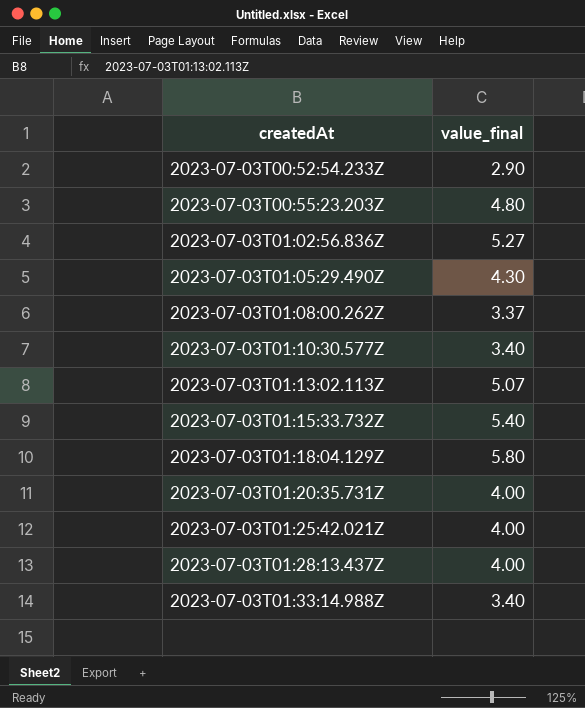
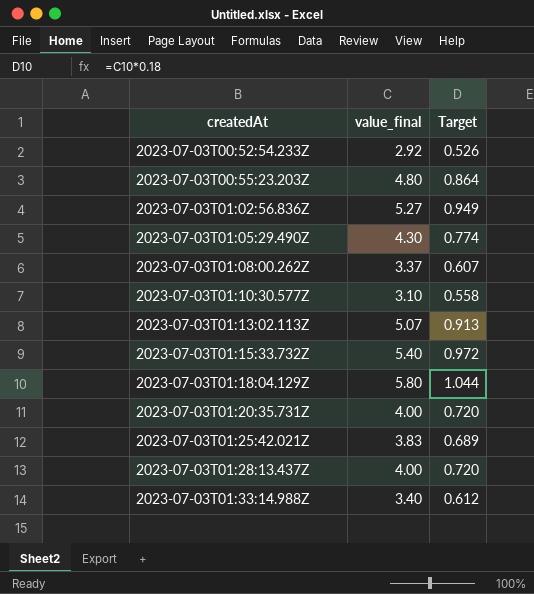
column Target | formula: none -> [value_final] * 0.18
2023-07-03T00:52:54.233Z | value_final: 2.90 -> 2.92
2023-07-03T01:10:30.577Z | value_final: 3.40 -> 3.10
2023-07-03T01:25:42.021Z | value_final: 4.00 -> 3.83

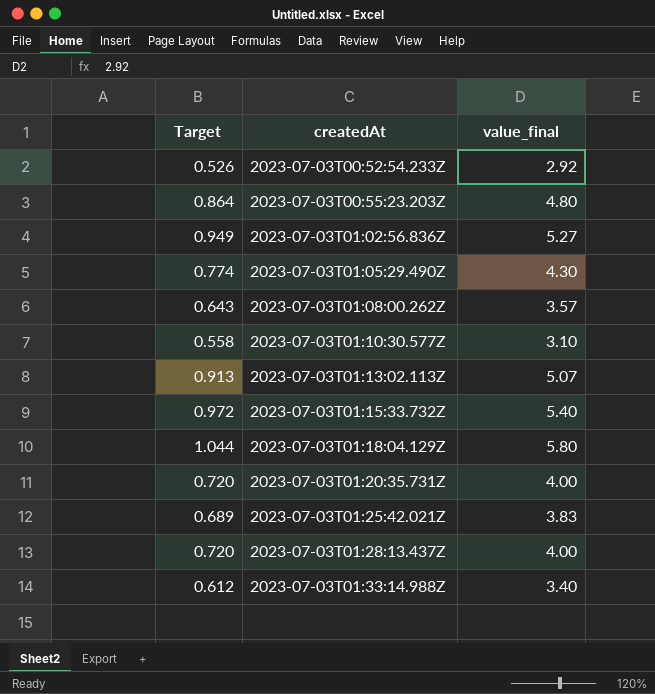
column Target | position: 3 -> 1
2023-07-03T01:08:00.262Z | Target: 0.607 -> 0.643
2023-07-03T01:08:00.262Z | value_final: 3.37 -> 3.57

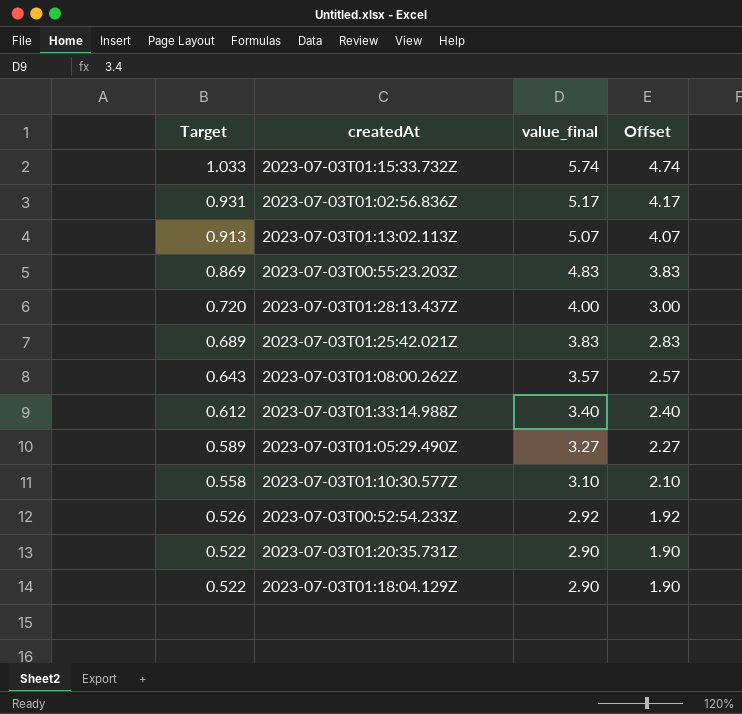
row order: createdAt ascending -> Target descending
column Offset | formula: none -> [value_final] - 1
2023-07-03T01:15:33.732Z | Target: 0.972 -> 1.033
2023-07-03T01:15:33.732Z | value_final: 5.40 -> 5.74
2023-07-03T01:02:56.836Z | Target: 0.949 -> 0.931
2023-07-03T01:02:56.836Z | value_final: 5.27 -> 5.17
2023-07-03T00:55:23.203Z | Target: 0.864 -> 0.869
2023-07-03T00:55:23.203Z | value_final: 4.80 -> 4.83
2023-07-03T01:05:29.490Z | Target: 0.774 -> 0.589
2023-07-03T01:05:29.490Z | value_final: 4.30 -> 3.27
2023-07-03T01:20:35.731Z | Target: 0.720 -> 0.522
2023-07-03T01:20:35.731Z | value_final: 4.00 -> 2.90
2023-07-03T01:18:04.129Z | Target: 1.044 -> 0.522
2023-07-03T01:18:04.129Z | value_final: 5.80 -> 2.90

